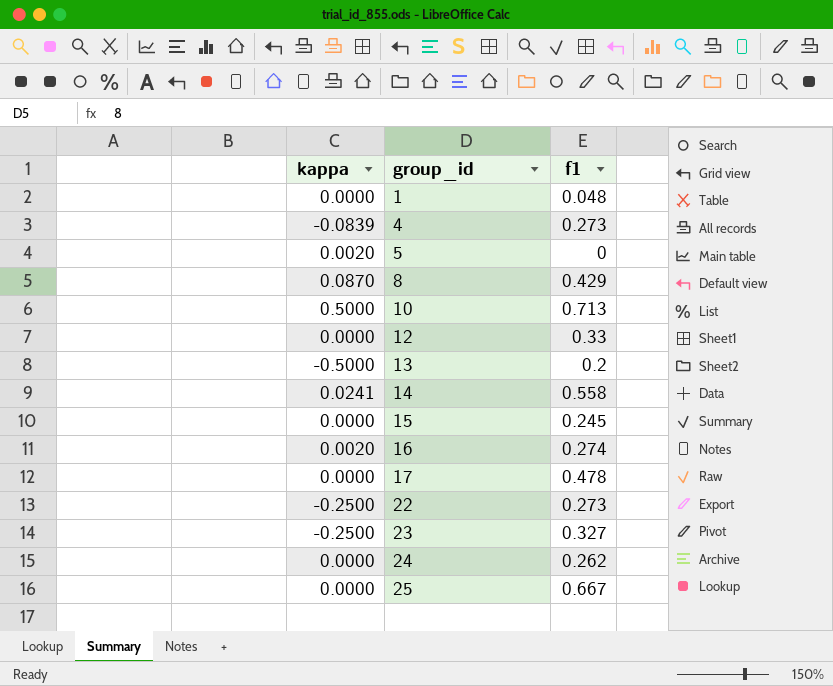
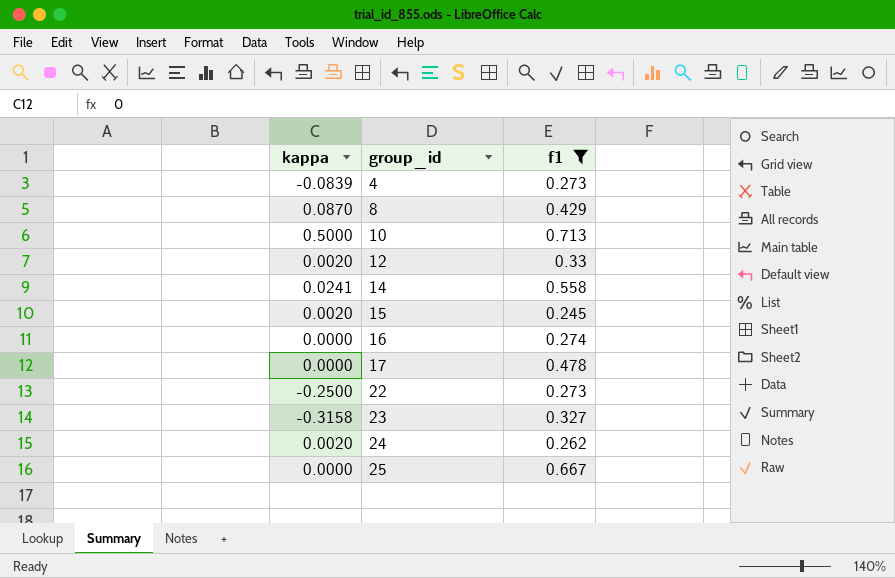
filter: none -> f1 >= 0.245
12 | kappa: 0.0000 -> 0.0020
15 | kappa: 0.0000 -> 0.0020
16 | kappa: 0.0020 -> 0.0000
23 | kappa: -0.2500 -> -0.3158
24 | kappa: 0.0000 -> 0.0020

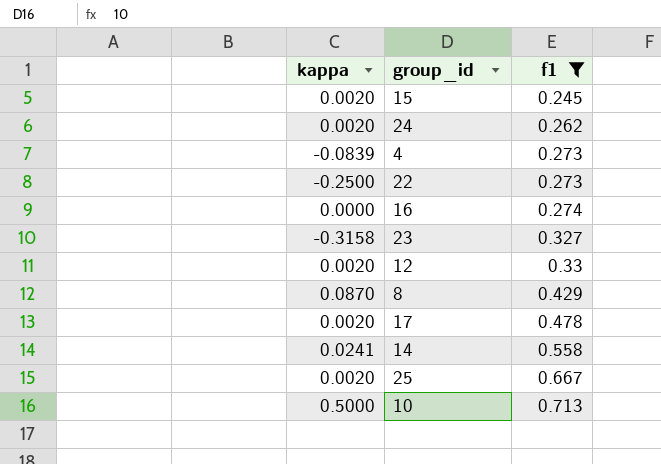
row order: group_id ascending -> f1 ascending
17 | kappa: 0.0000 -> 0.0020
25 | kappa: 0.0000 -> 0.0020

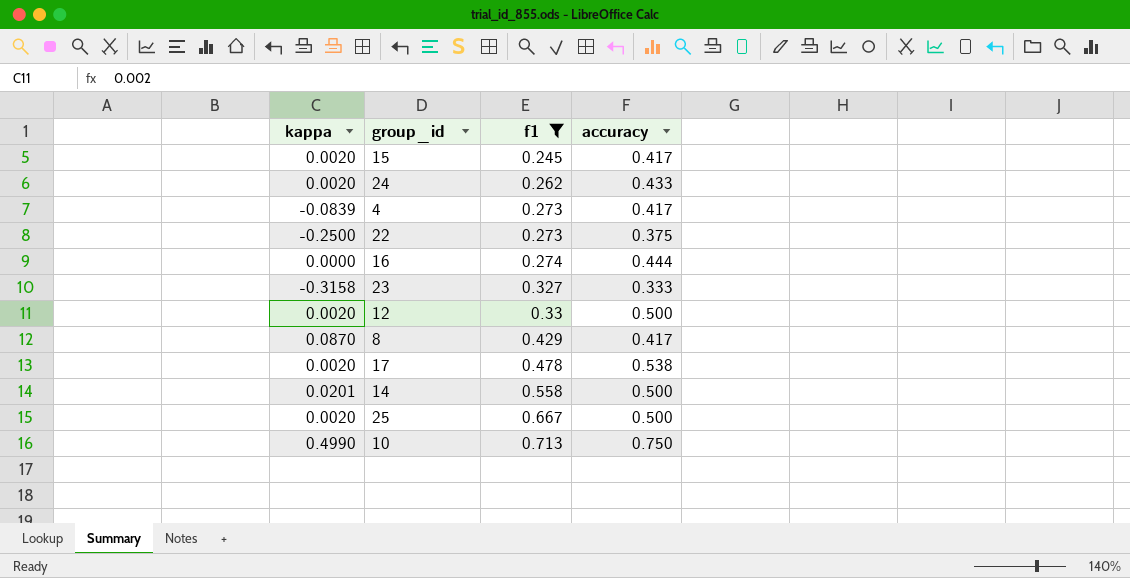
column accuracy | position: none -> 4
14 | kappa: 0.0241 -> 0.0201
10 | kappa: 0.5000 -> 0.4990

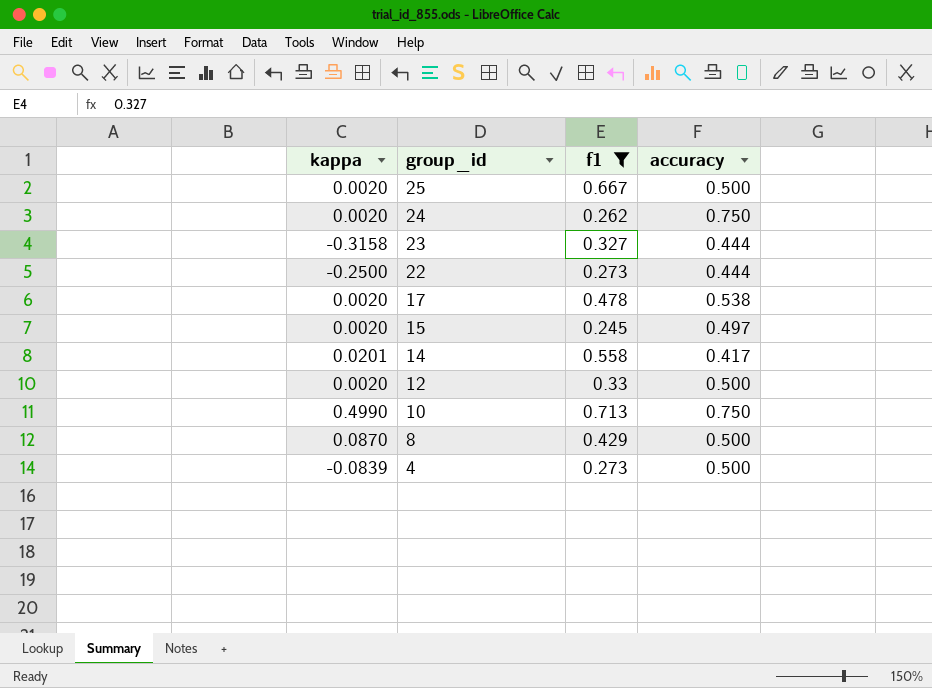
row order: f1 ascending -> group_id descending
row 16: 0.0000 | 0.274 | 0.444 -> none
24 | accuracy: 0.433 -> 0.750
23 | accuracy: 0.333 -> 0.444
22 | accuracy: 0.375 -> 0.444
15 | accuracy: 0.417 -> 0.497
14 | accuracy: 0.500 -> 0.417
8 | accuracy: 0.417 -> 0.500
4 | accuracy: 0.417 -> 0.500

